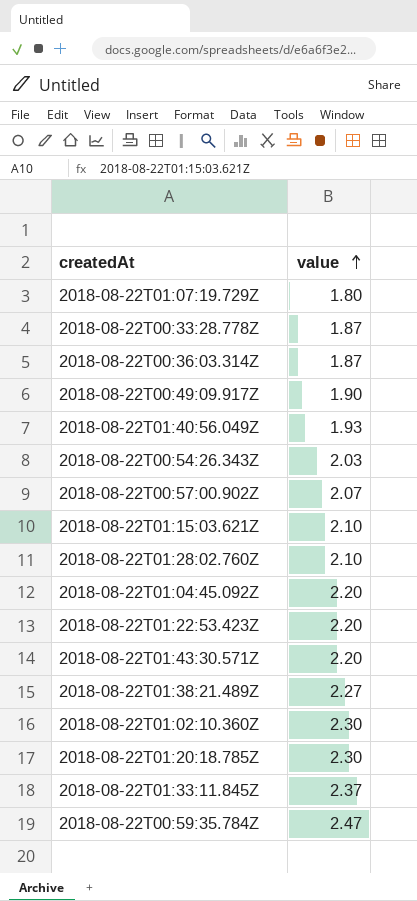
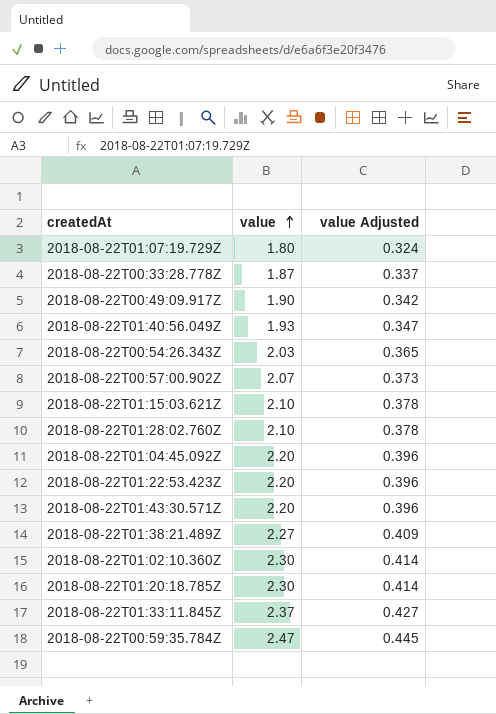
column value Adjusted | formula: none -> [value] * 0.18
row 2018-08-22T00:36:03.314Z: 1.87 -> none

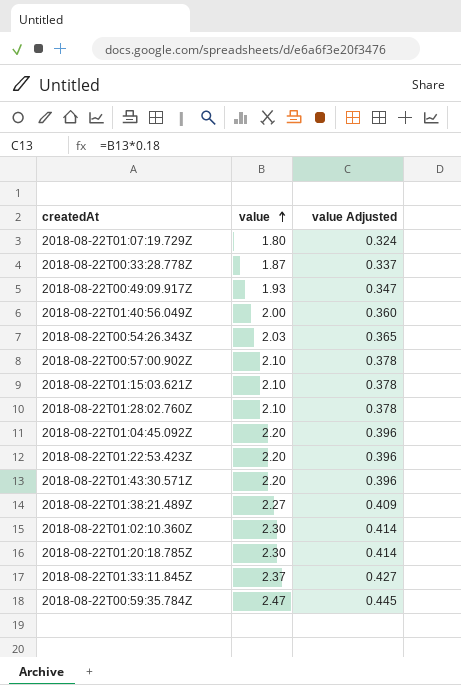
2018-08-22T00:49:09.917Z | value: 1.90 -> 1.93
2018-08-22T00:49:09.917Z | value Adjusted: 0.342 -> 0.347
2018-08-22T01:40:56.049Z | value: 1.93 -> 2.00
2018-08-22T01:40:56.049Z | value Adjusted: 0.347 -> 0.360
2018-08-22T00:57:00.902Z | value: 2.07 -> 2.10
2018-08-22T00:57:00.902Z | value Adjusted: 0.373 -> 0.378

